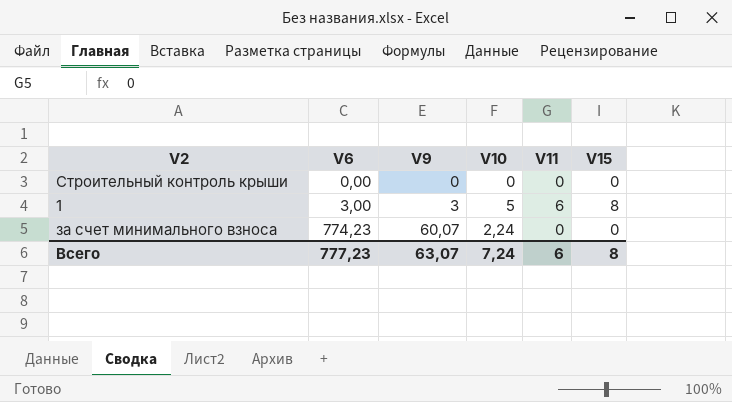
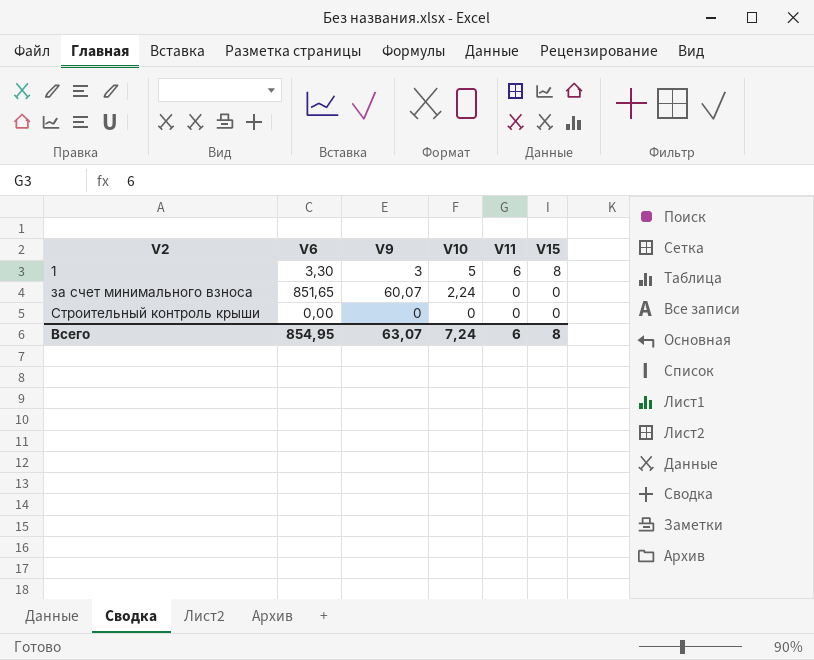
row order: V6 ascending -> V2 ascending
1 | V6: 3,00 -> 3,30
за счет минимального взноса | V6: 774,23 -> 851,65
Всего | V6: 777,23 -> 854,95

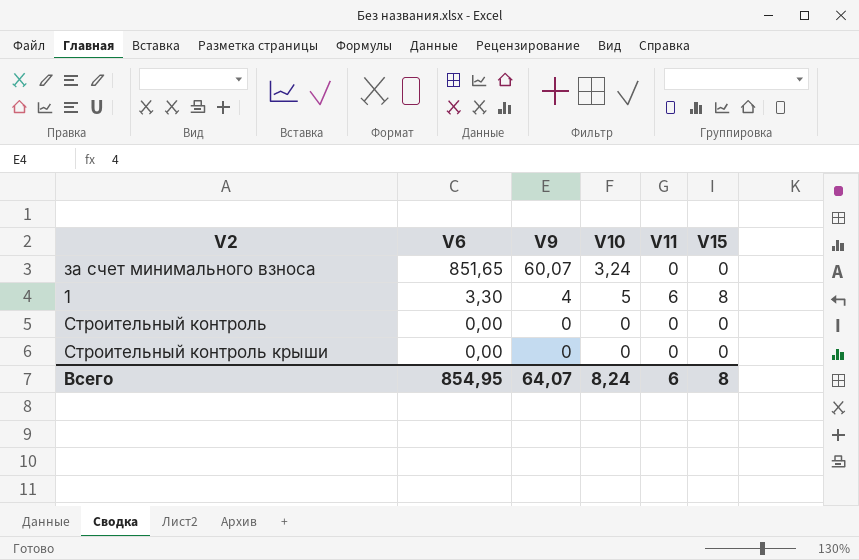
row order: V2 ascending -> V6 descending
за счет минимального взноса | V10: 2,24 -> 3,24
1 | V9: 3 -> 4
row Строительный контроль: none -> 0,00 | 0 | 0 | 0 | 0
Всего | V9: 63,07 -> 64,07
Всего | V10: 7,24 -> 8,24

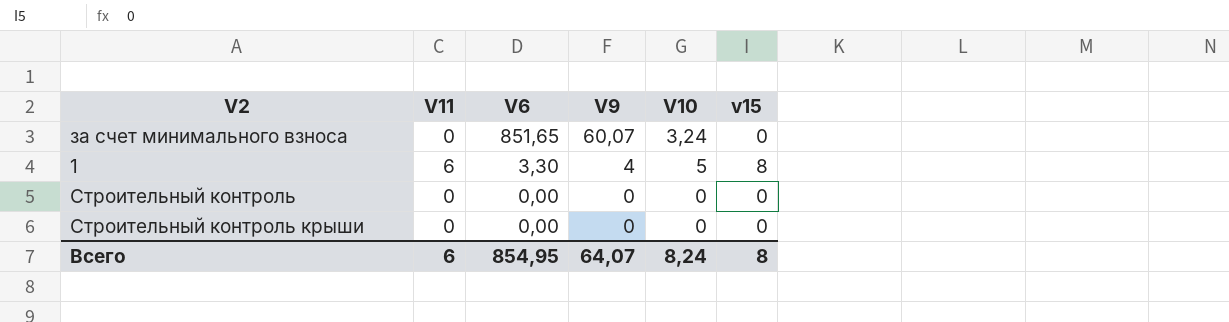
column V11 | position: 5 -> 2
column name: V15 -> v15

